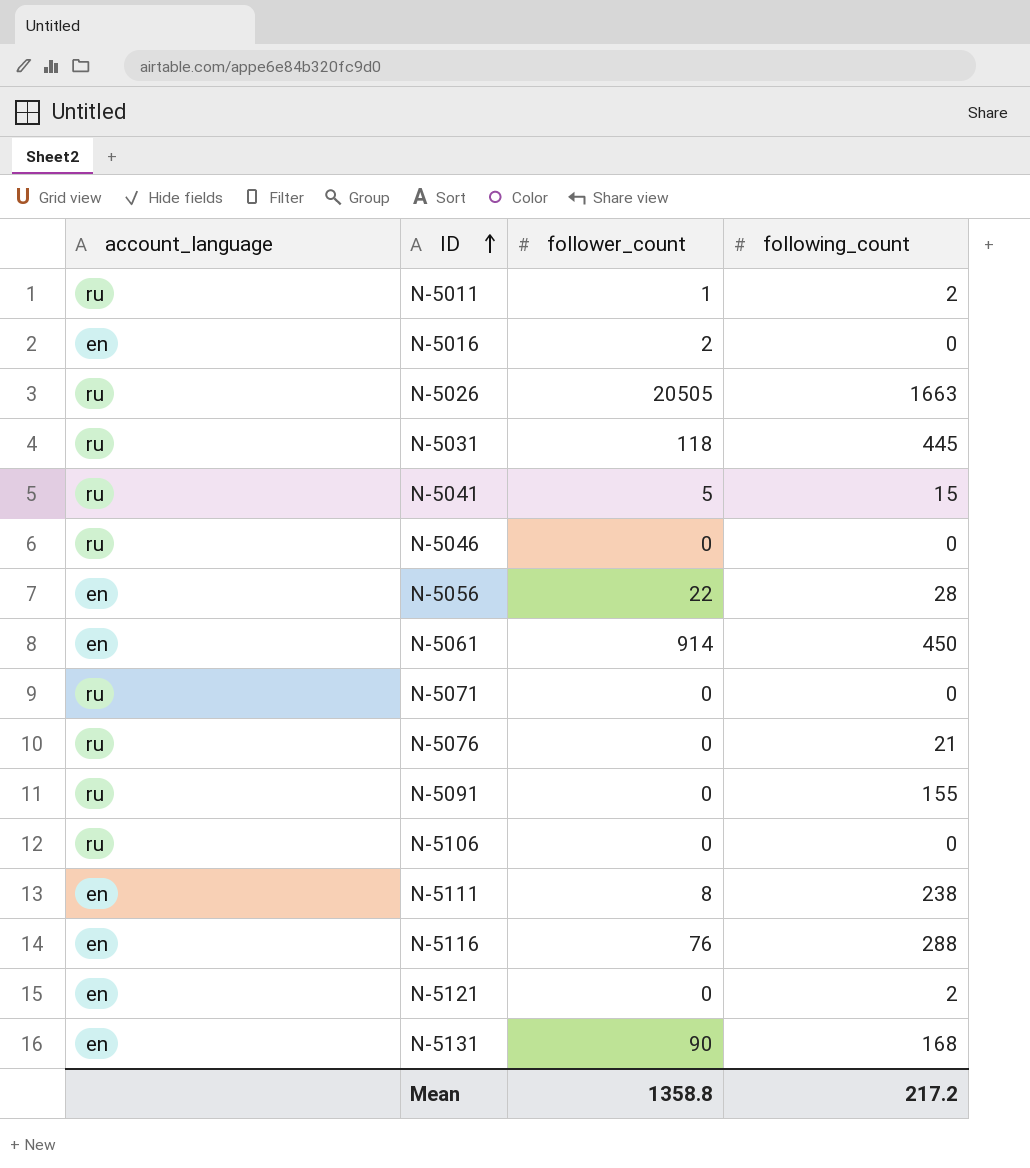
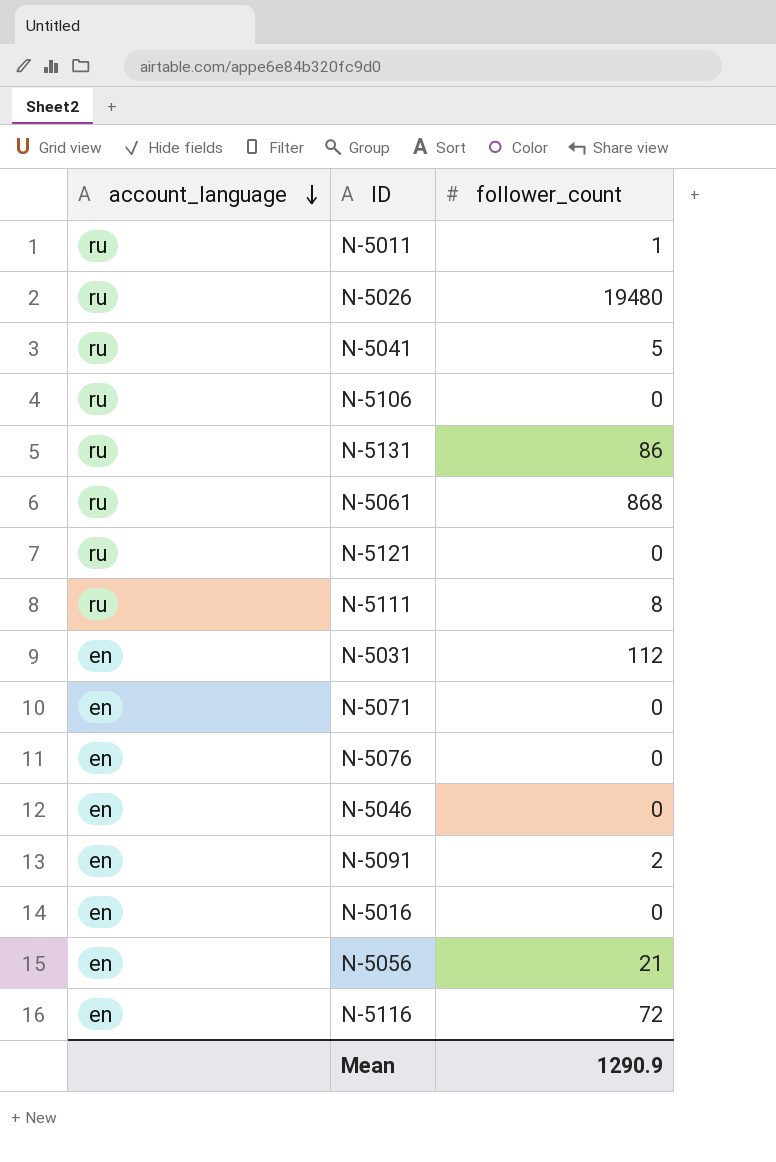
row order: ID ascending -> account_language descending
column following_count | position: 4 -> none
N-5026 | follower_count: 20505 -> 19480
N-5131 | account_language: en -> ru
N-5131 | follower_count: 90 -> 86
N-5061 | account_language: en -> ru
N-5061 | follower_count: 914 -> 868
N-5121 | account_language: en -> ru
N-5111 | account_language: en -> ru
N-5031 | account_language: ru -> en
N-5031 | follower_count: 118 -> 112
N-5071 | account_language: ru -> en
N-5076 | account_language: ru -> en
N-5046 | account_language: ru -> en
N-5091 | account_language: ru -> en
N-5091 | follower_count: 0 -> 2
N-5016 | follower_count: 2 -> 0
N-5056 | follower_count: 22 -> 21
N-5116 | follower_count: 76 -> 72
Mean | follower_count: 1358.8 -> 1290.9

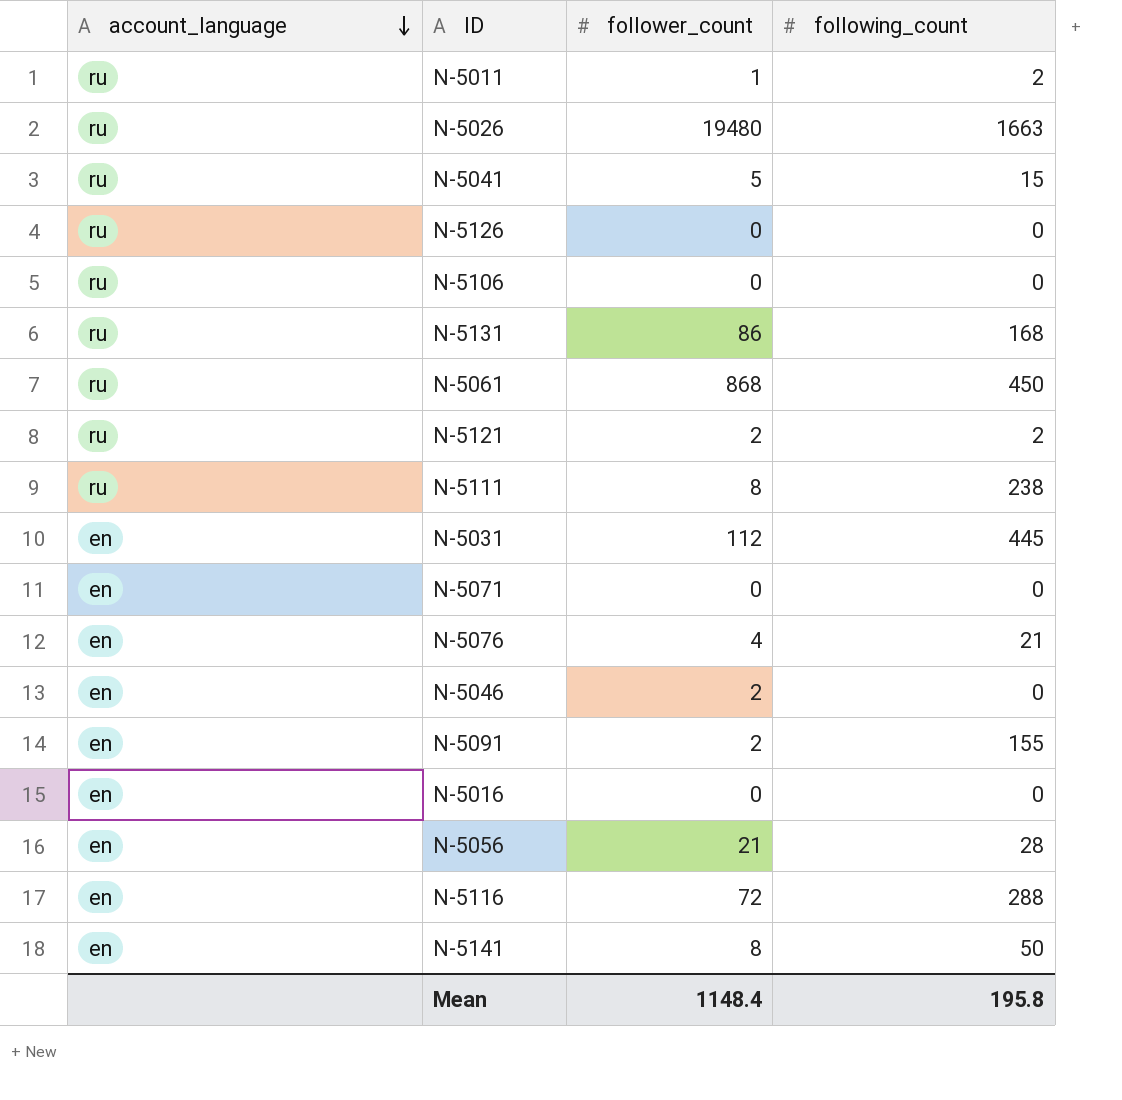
column following_count | position: none -> 4
row N-5126: none -> ru | 0 | 0
N-5121 | follower_count: 0 -> 2
N-5076 | follower_count: 0 -> 4
N-5046 | follower_count: 0 -> 2
row N-5141: none -> en | 8 | 50
Mean | follower_count: 1290.9 -> 1148.4

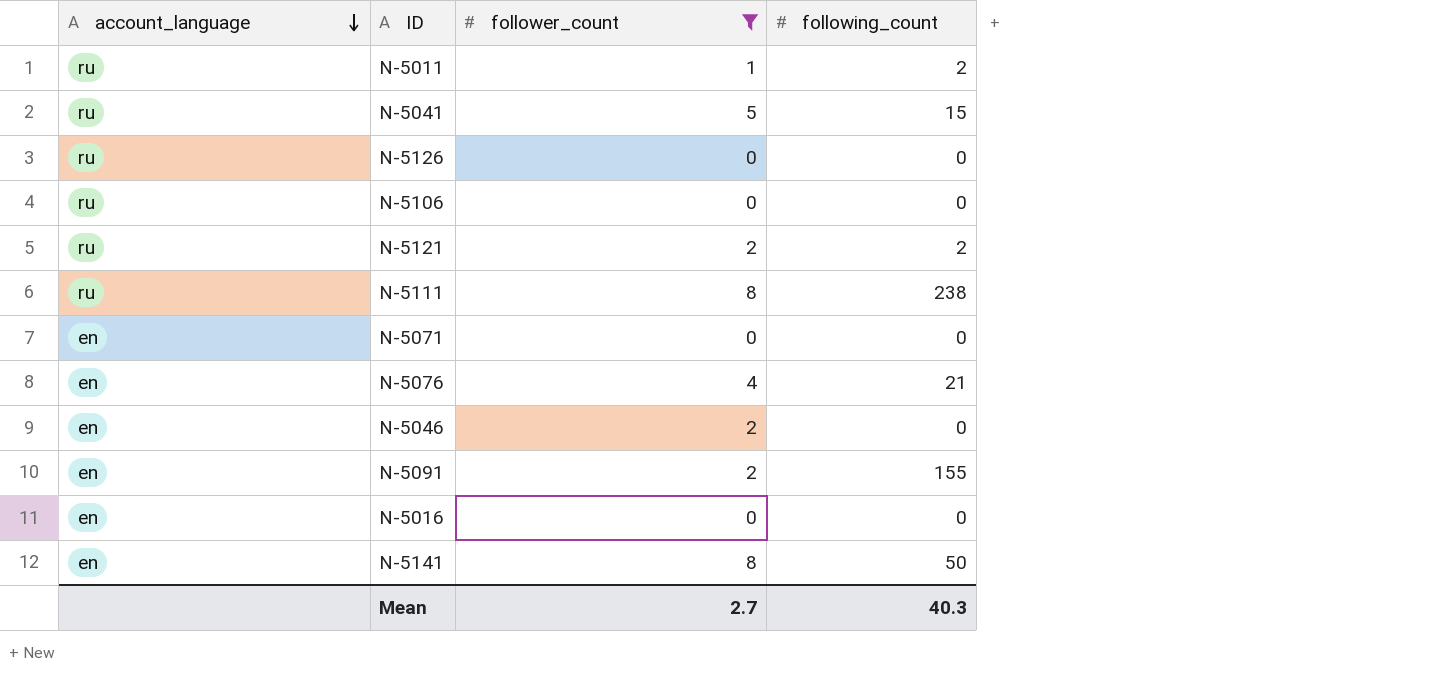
filter: none -> follower_count <= 8
Mean | follower_count: 1148.4 -> 2.7
Mean | following_count: 195.8 -> 40.3

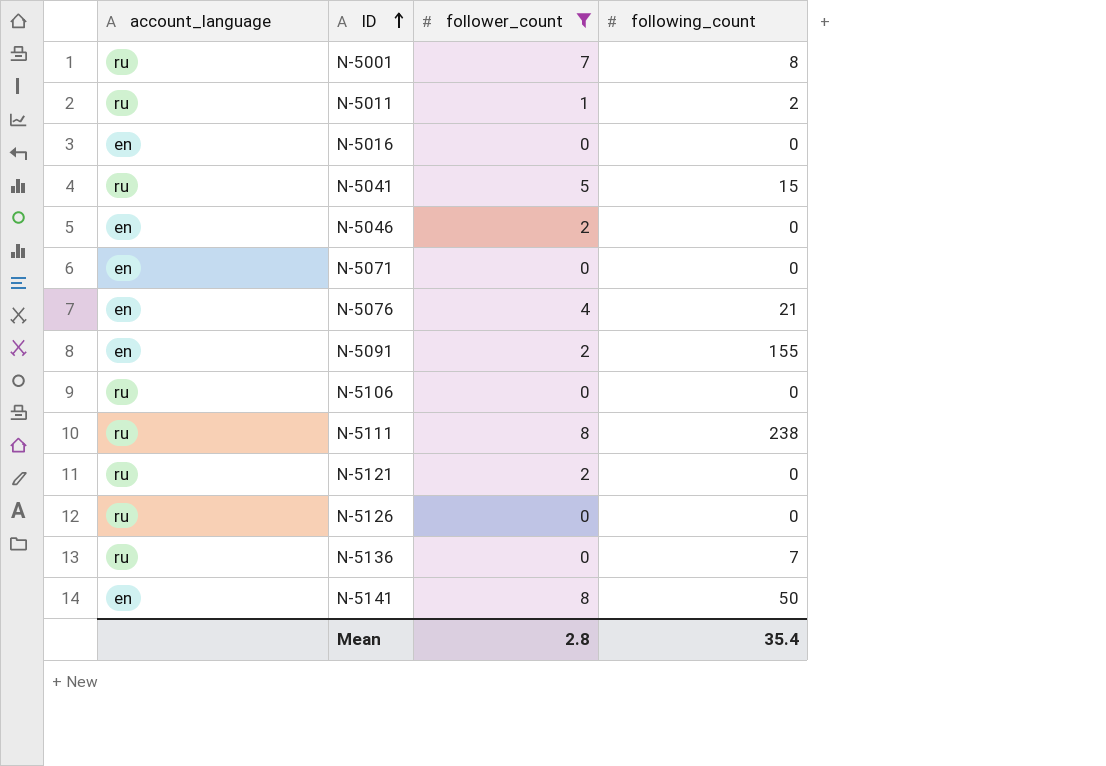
row order: account_language descending -> ID ascending
row N-5001: none -> ru | 7 | 8
N-5121 | following_count: 2 -> 0
row N-5136: none -> ru | 0 | 7
Mean | follower_count: 2.7 -> 2.8
Mean | following_count: 40.3 -> 35.4

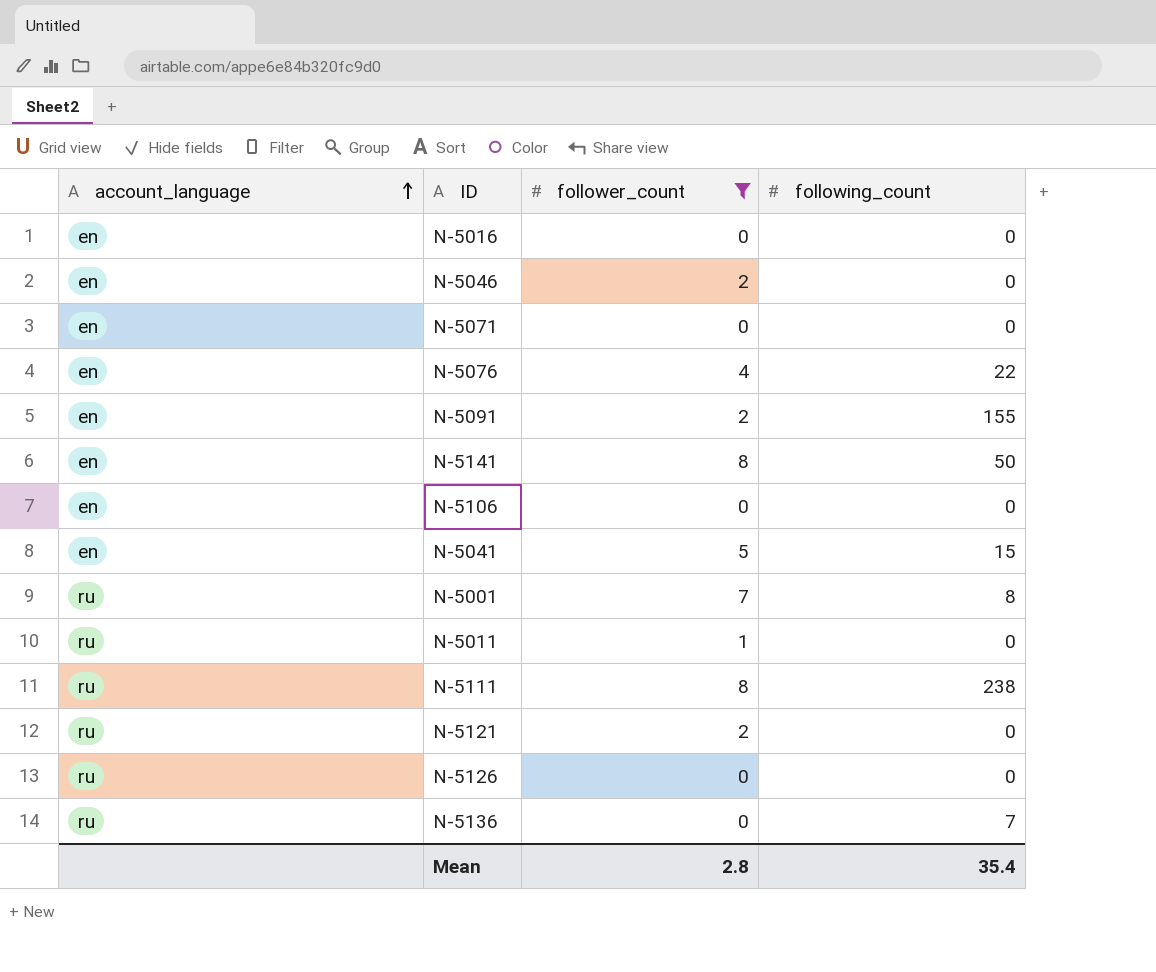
row order: ID ascending -> account_language ascending
N-5076 | following_count: 21 -> 22
N-5106 | account_language: ru -> en
N-5041 | account_language: ru -> en
N-5011 | following_count: 2 -> 0

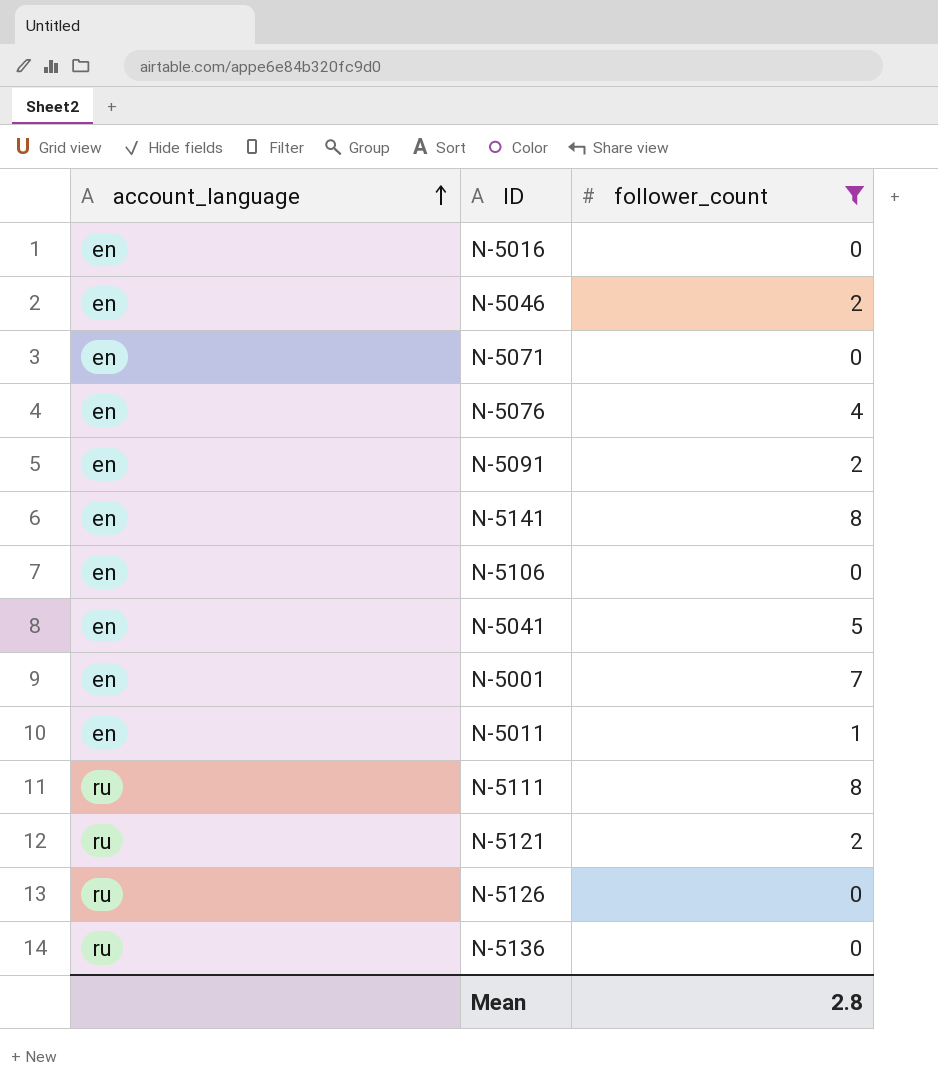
column following_count | position: 4 -> none
N-5001 | account_language: ru -> en
N-5011 | account_language: ru -> en

